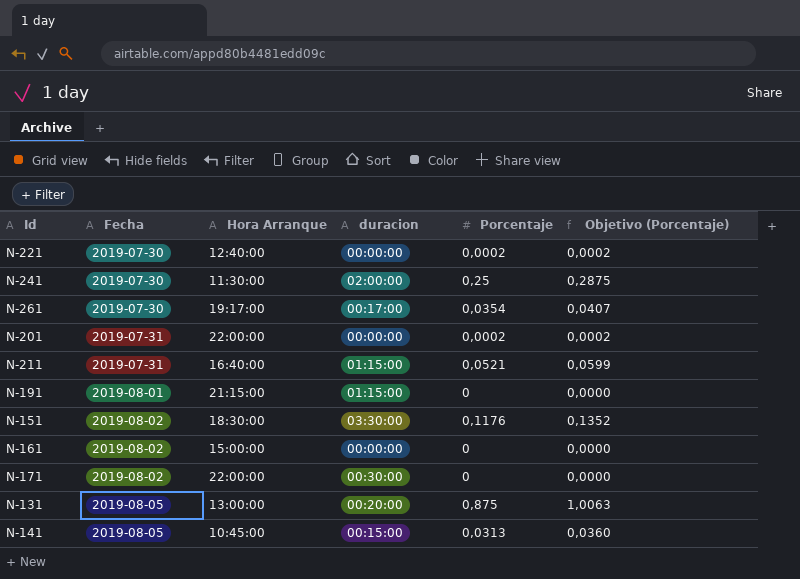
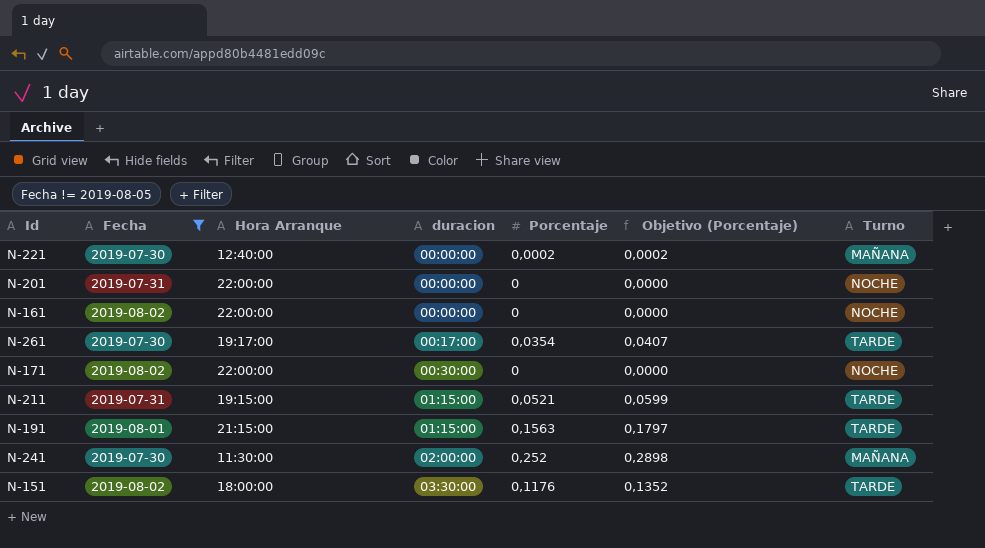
filter: none -> Fecha != 2019-08-05
row order: Fecha ascending -> duracion ascending
column Turno | position: none -> 7
N-201 | Porcentaje: 0,0002 -> 0
N-201 | Objetivo (Porcentaje): 0,0002 -> 0,0000
N-161 | Hora Arranque: 15:00:00 -> 22:00:00
N-211 | Hora Arranque: 16:40:00 -> 19:15:00
N-191 | Porcentaje: 0 -> 0,1563
N-191 | Objetivo (Porcentaje): 0,0000 -> 0,1797
N-241 | Porcentaje: 0,25 -> 0,252
N-241 | Objetivo (Porcentaje): 0,2875 -> 0,2898
N-151 | Hora Arranque: 18:30:00 -> 18:00:00

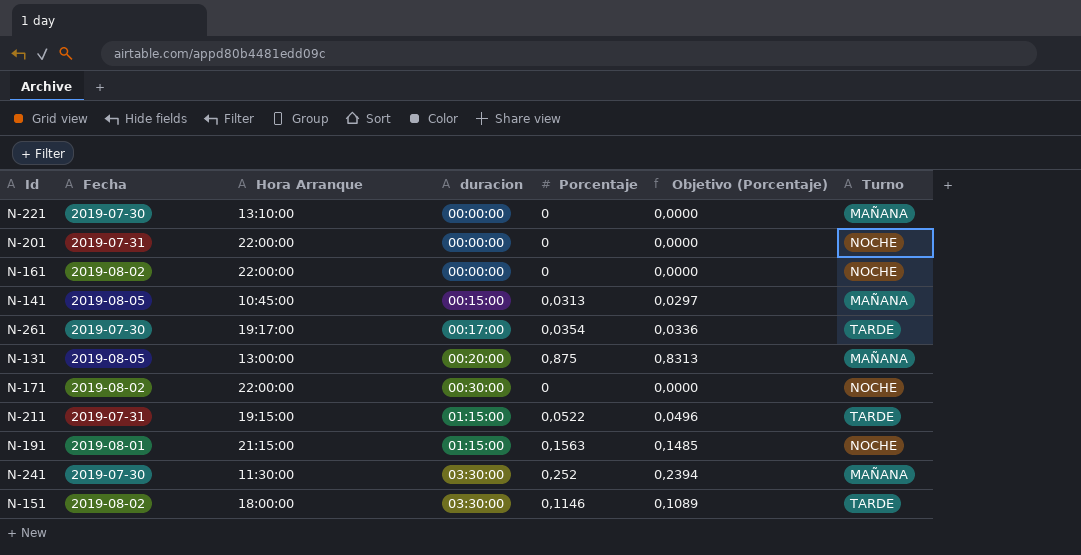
filter: Fecha != 2019-08-05 -> none
column Objetivo (Porcentaje) | formula: [Porcentaje] * 1,15 -> [Porcentaje] * 0,95
N-221 | Hora Arranque: 12:40:00 -> 13:10:00
N-221 | Porcentaje: 0,0002 -> 0
N-211 | Porcentaje: 0,0521 -> 0,0522
N-191 | Turno: TARDE -> NOCHE
N-241 | duracion: 02:00:00 -> 03:30:00
N-151 | Porcentaje: 0,1176 -> 0,1146

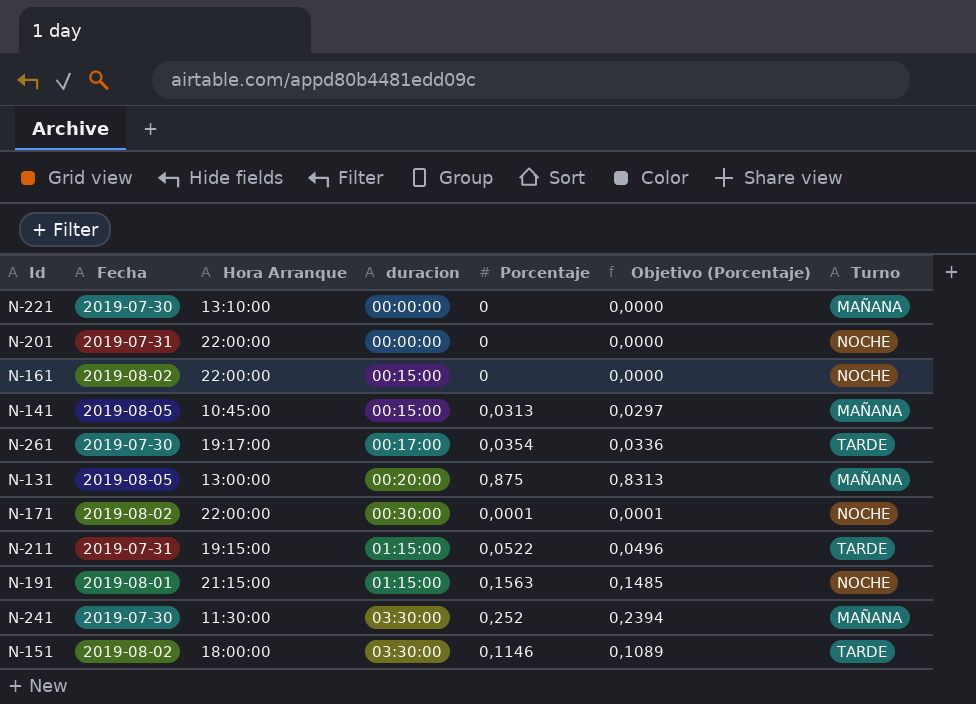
N-161 | duracion: 00:00:00 -> 00:15:00
N-171 | Porcentaje: 0 -> 0,0001
N-171 | Objetivo (Porcentaje): 0,0000 -> 0,0001

